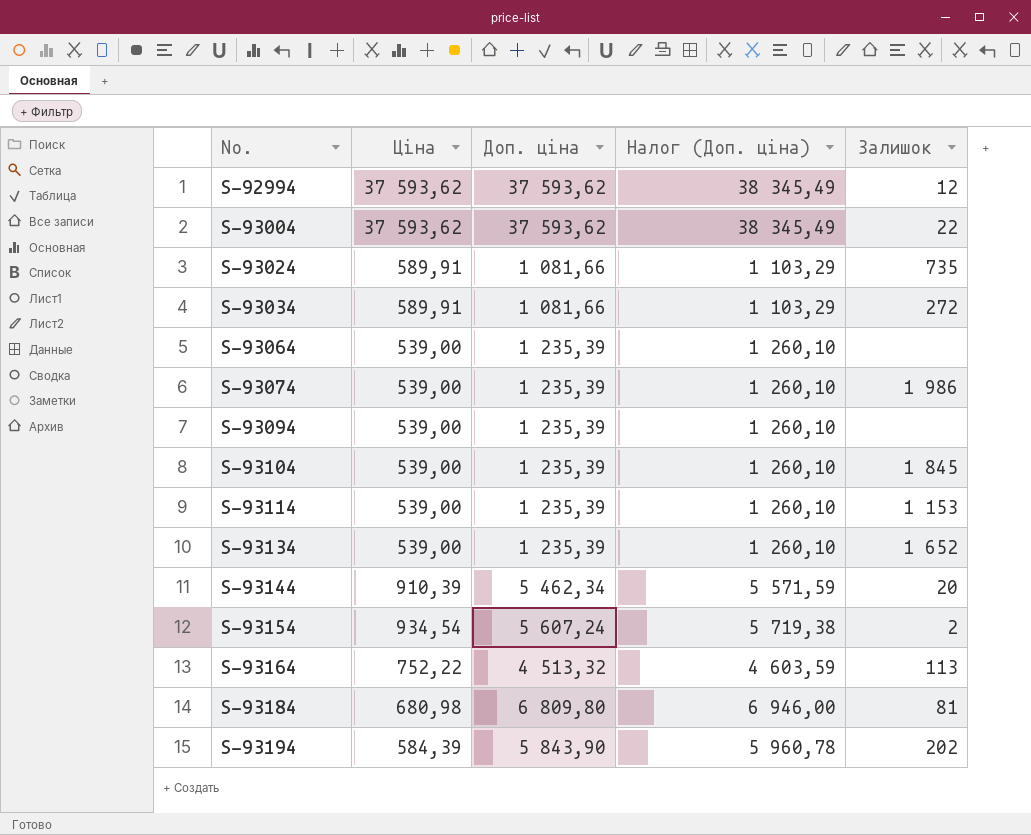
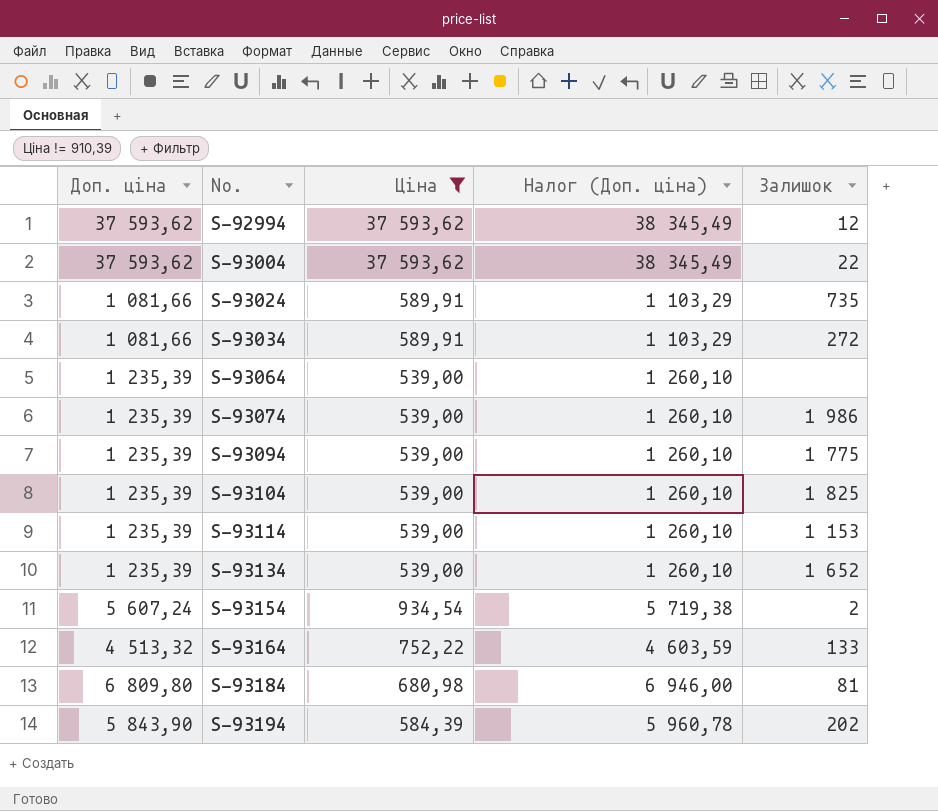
filter: none -> Ціна != 910,39
column Доп. ціна | position: 3 -> 1
S-93094 | Залишок: none -> 1 775
S-93104 | Залишок: 1 845 -> 1 825
S-93164 | Залишок: 113 -> 133

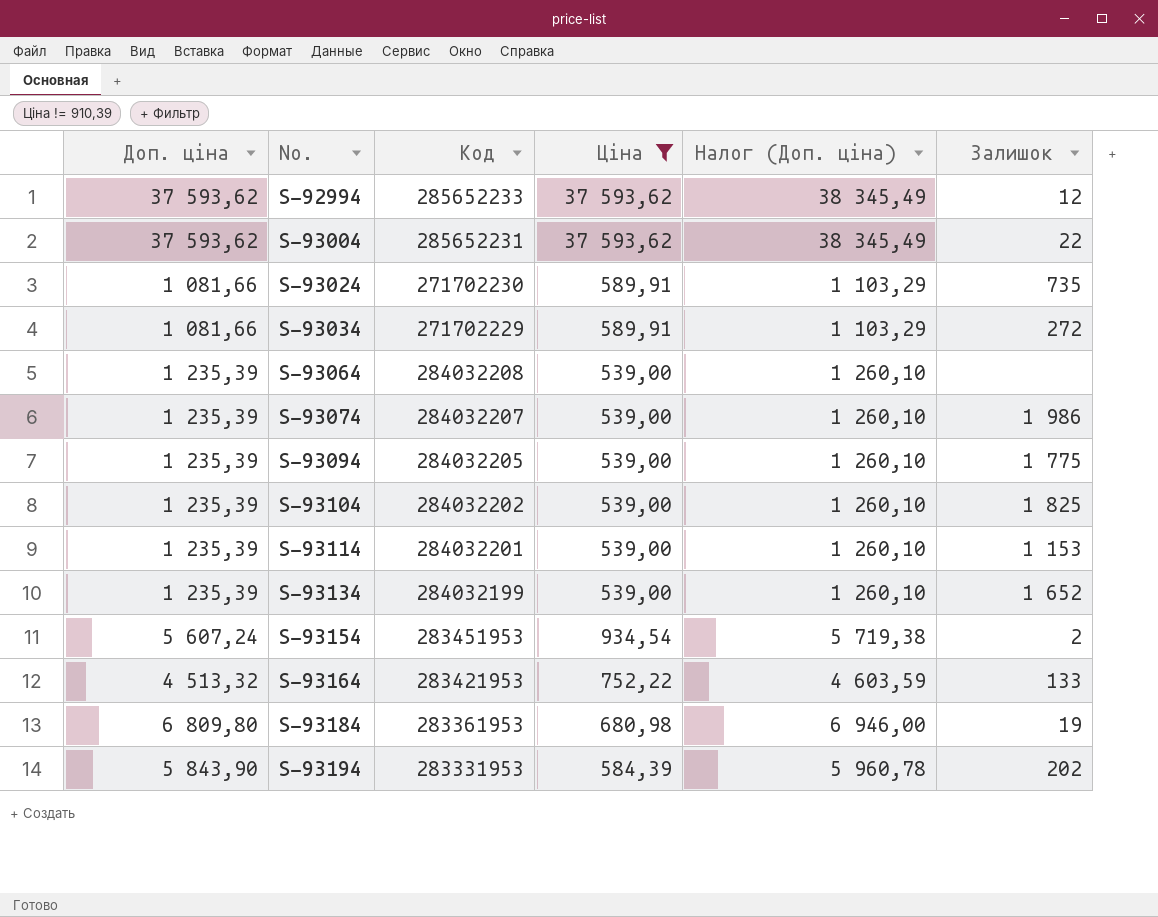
column Код | position: none -> 3
S-93184 | Залишок: 81 -> 19

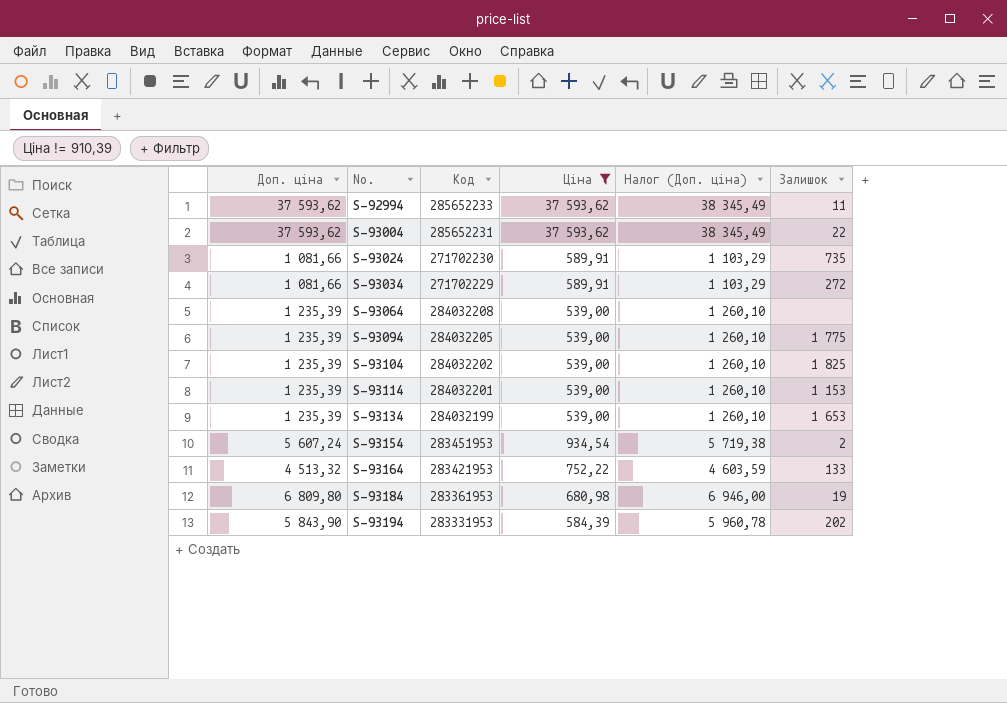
row S-93074: 1 235,39 | 284032207 | 539,00 | 1 260,10 | 1 986 -> none
S-92994 | Залишок: 12 -> 11
S-93134 | Залишок: 1 652 -> 1 653

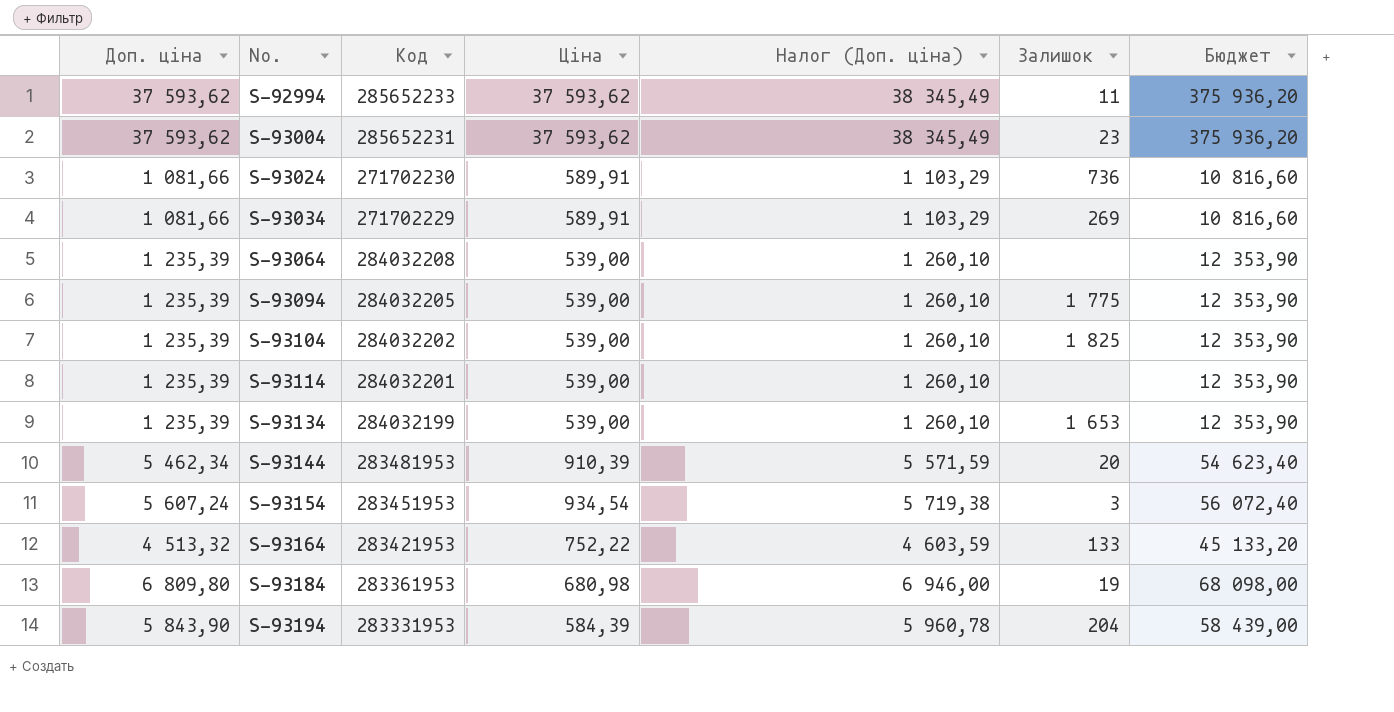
filter: Ціна != 910,39 -> none
column Бюджет | formula: none -> [Доп. ціна] * 10
S-93004 | Залишок: 22 -> 23
S-93024 | Залишок: 735 -> 736
S-93034 | Залишок: 272 -> 269
S-93114 | Залишок: 1 153 -> none
S-93154 | Залишок: 2 -> 3
S-93194 | Залишок: 202 -> 204

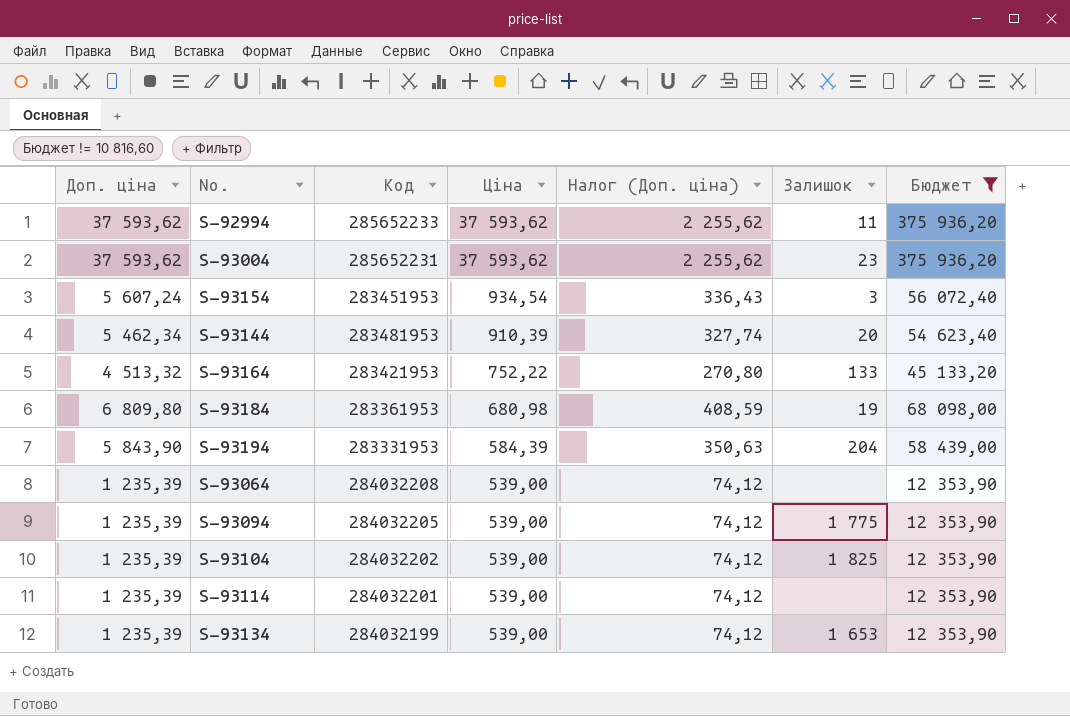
filter: none -> Бюджет != 10 816,60
row order: No. ascending -> Ціна descending
column Налог (Доп. ціна) | formula: [Доп. ціна] * 1,02 -> [Доп. ціна] * 0,06

